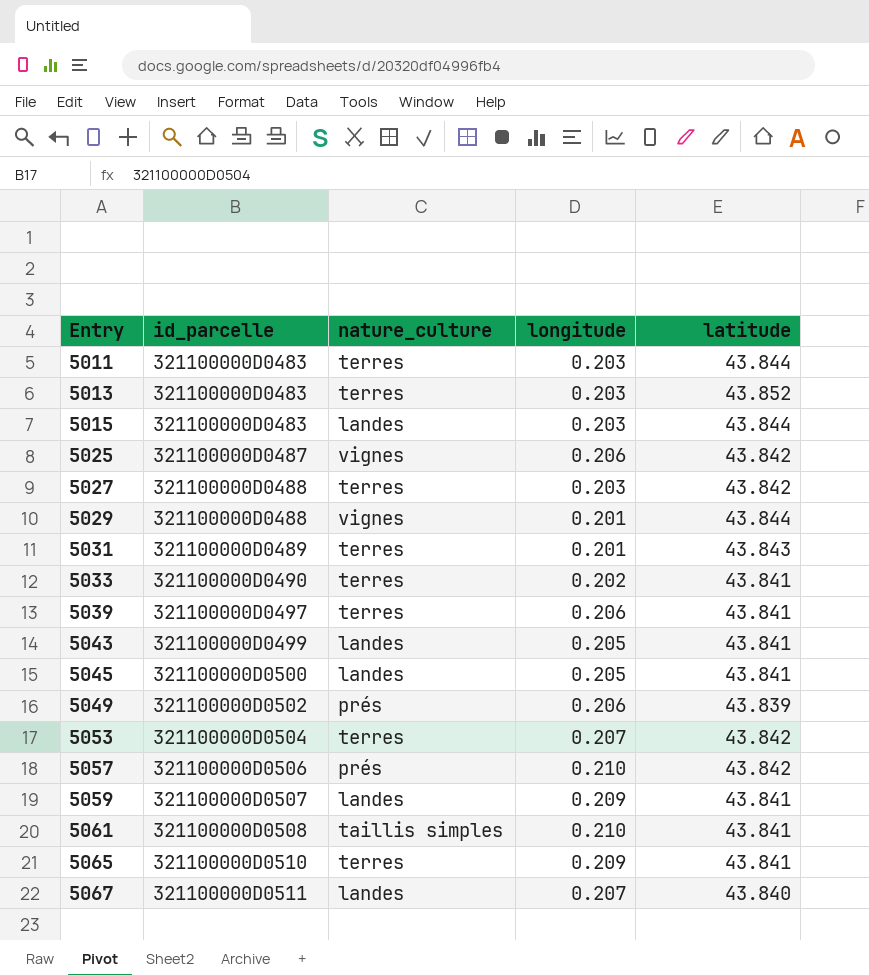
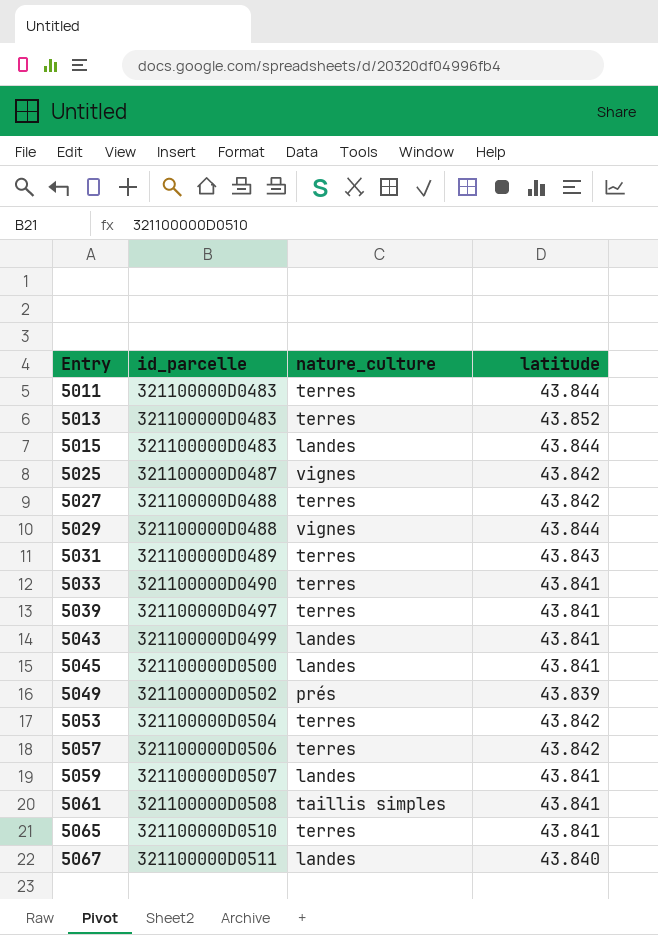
column longitude | position: 4 -> none
5057 | nature_culture: prés -> terres

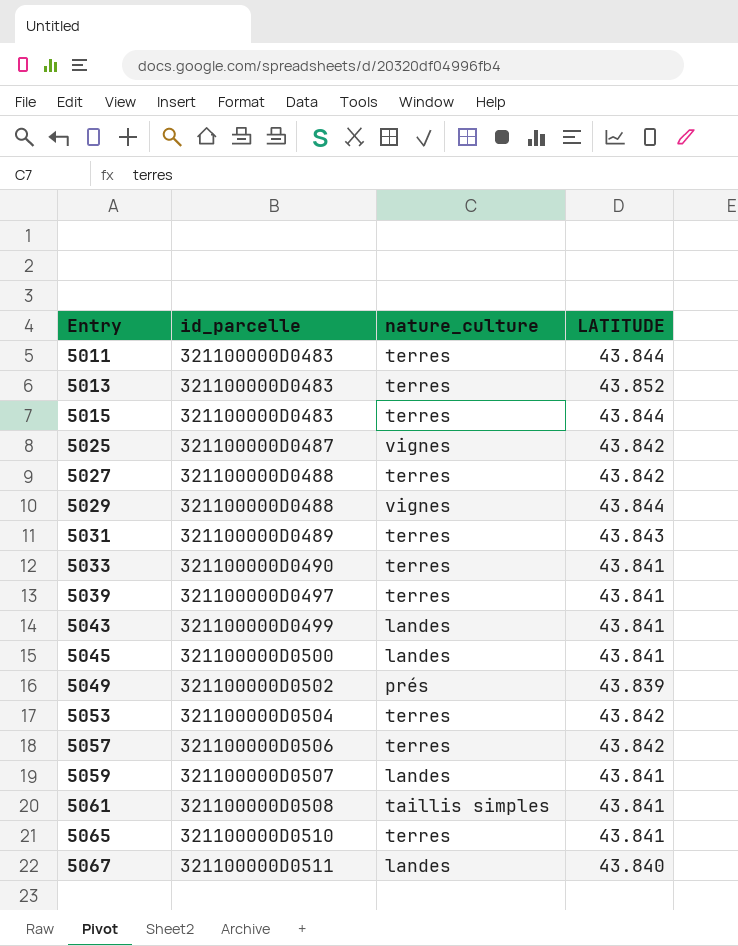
column name: latitude -> LATITUDE
5015 | nature_culture: landes -> terres

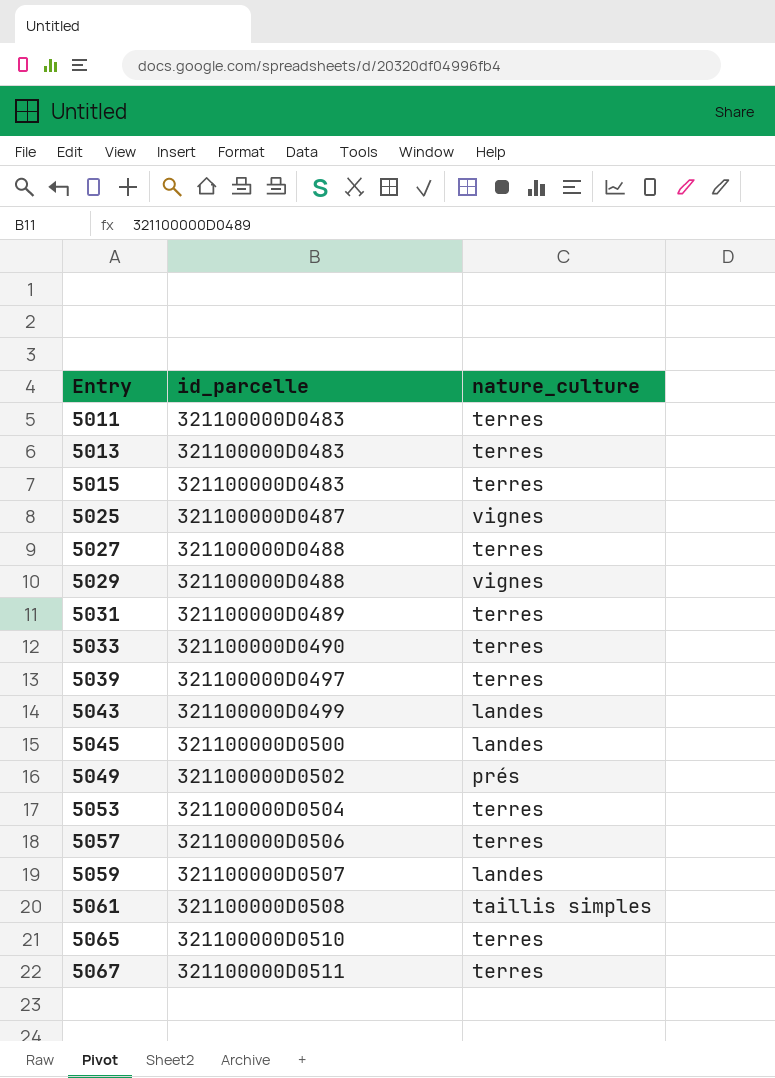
column LATITUDE | position: 4 -> none
5067 | nature_culture: landes -> terres

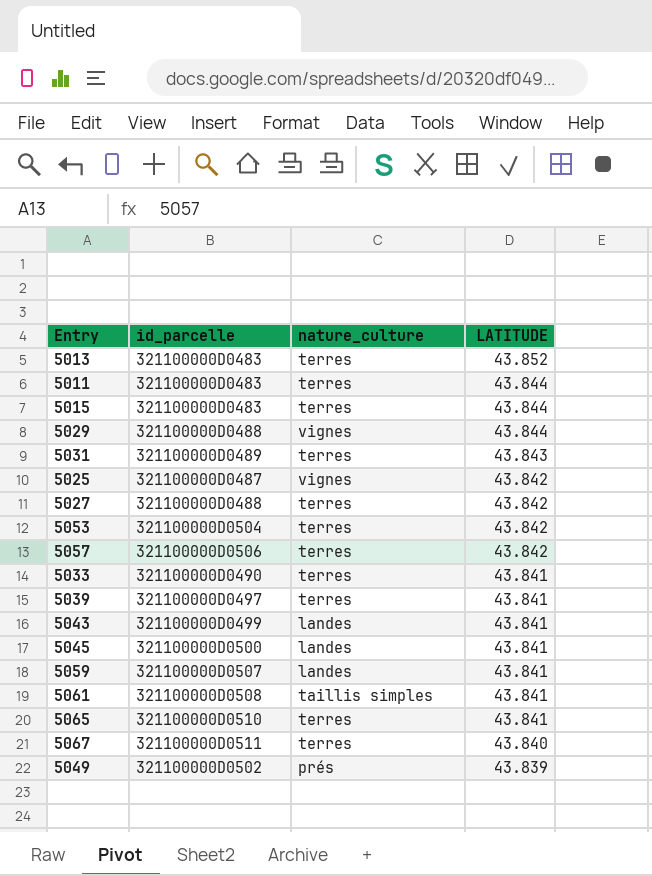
row order: Entry ascending -> LATITUDE descending
column LATITUDE | position: none -> 4

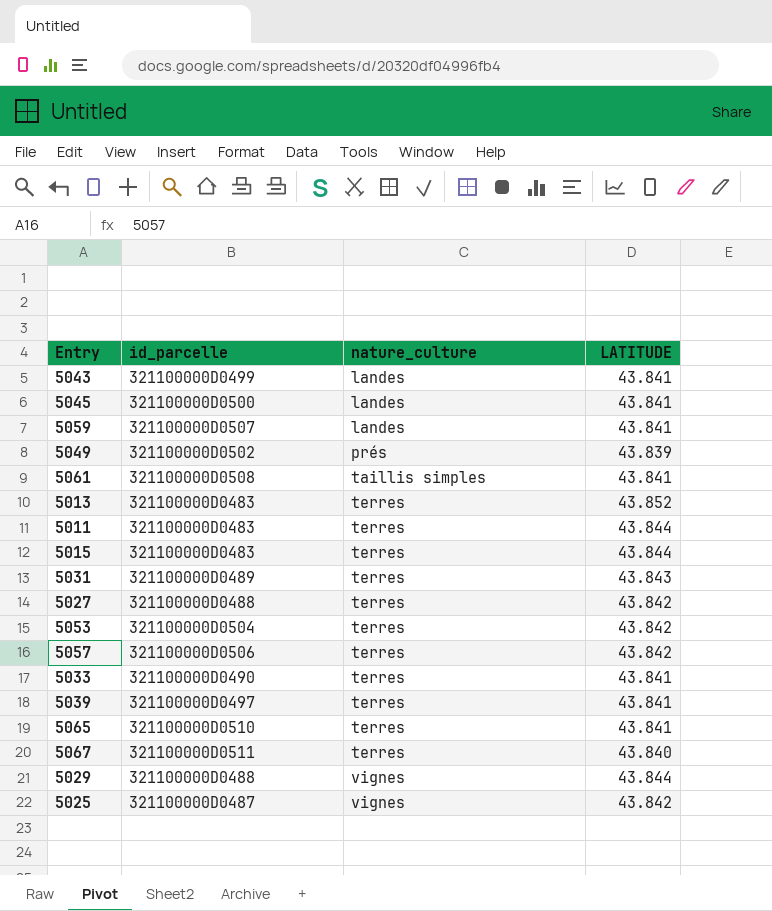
row order: LATITUDE descending -> nature_culture ascending

